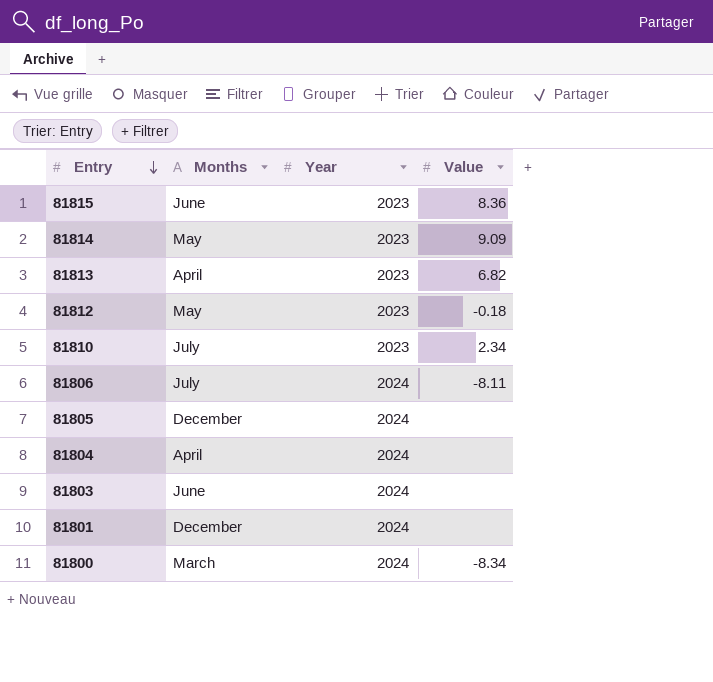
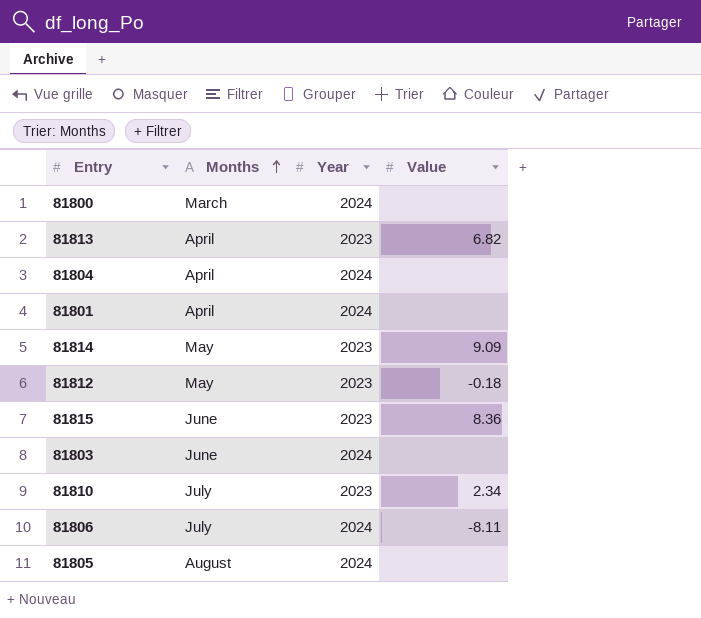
row order: Entry descending -> Months ascending
81800 | Value: -8.34 -> none
81801 | Months: December -> April
81805 | Months: December -> August

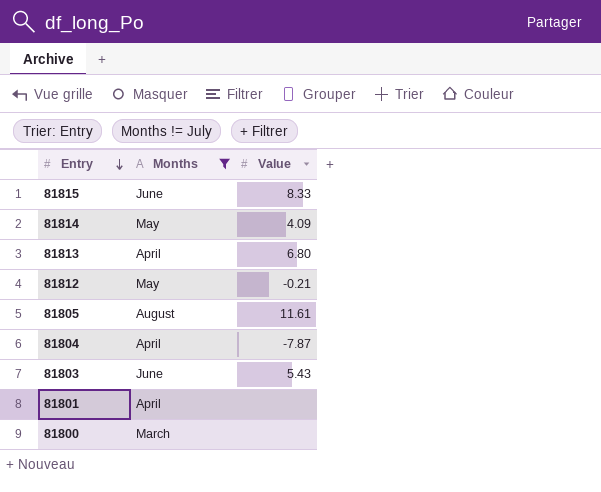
filter: none -> Months != July
row order: Months ascending -> Entry descending
column Year | position: 3 -> none
81815 | Value: 8.36 -> 8.33
81814 | Value: 9.09 -> 4.09
81813 | Value: 6.82 -> 6.80
81812 | Value: -0.18 -> -0.21
81805 | Value: none -> 11.61
81804 | Value: none -> -7.87
81803 | Value: none -> 5.43

